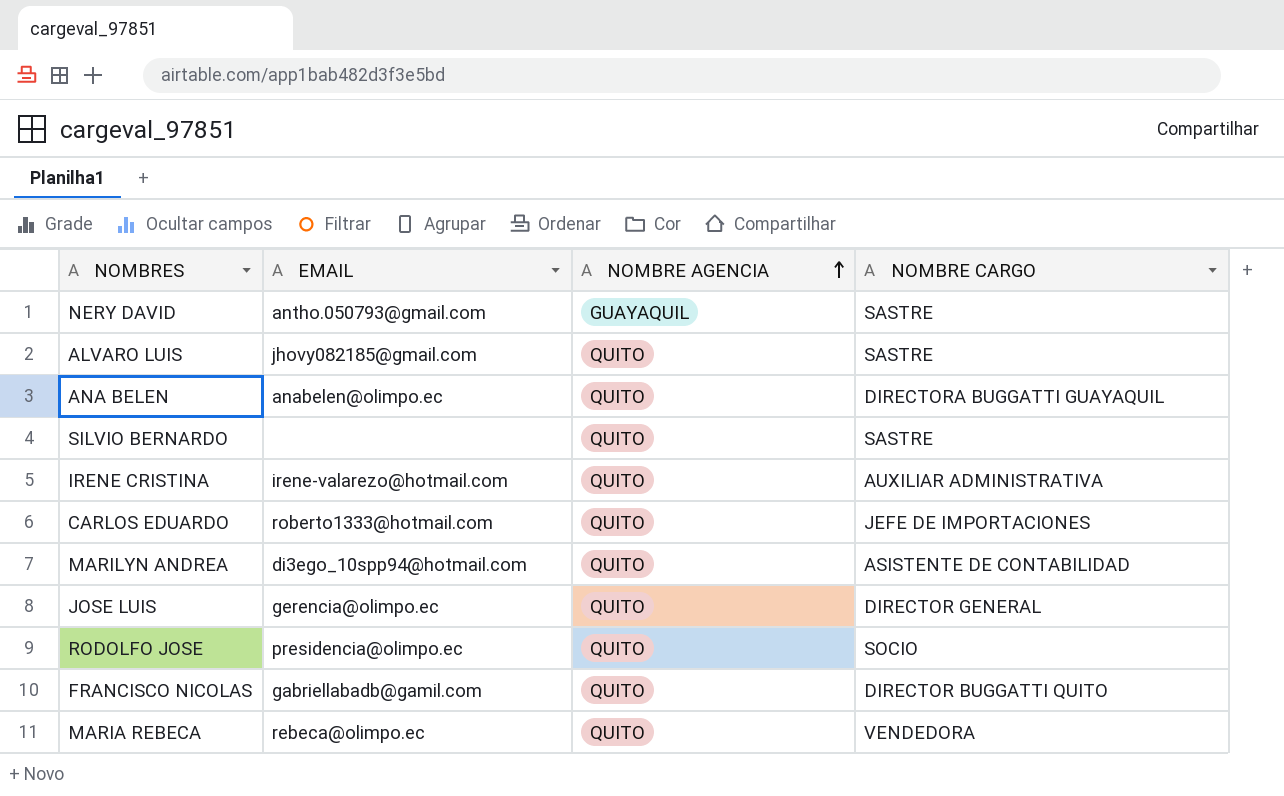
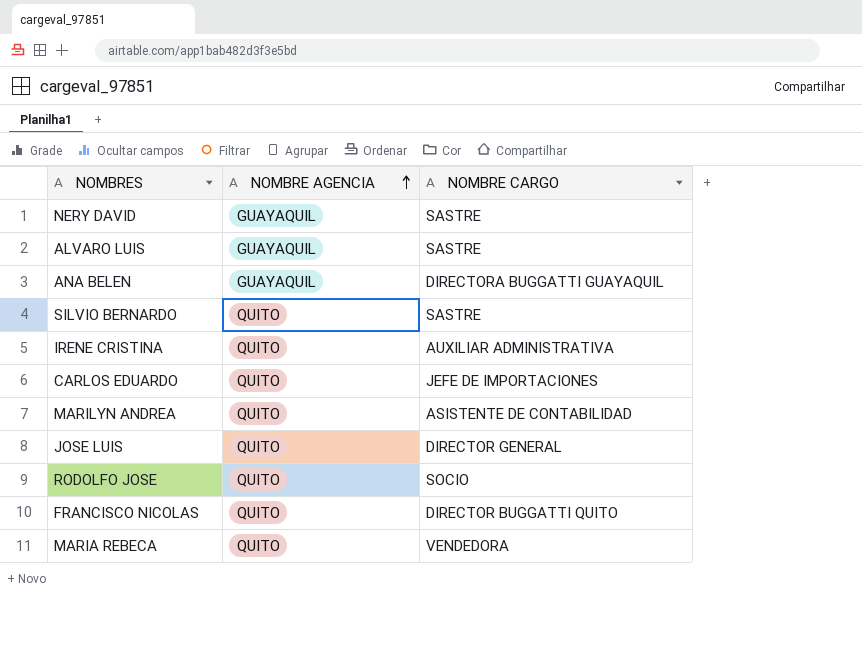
column EMAIL | position: 2 -> none
ALVARO LUIS | NOMBRE AGENCIA: QUITO -> GUAYAQUIL
ANA BELEN | NOMBRE AGENCIA: QUITO -> GUAYAQUIL

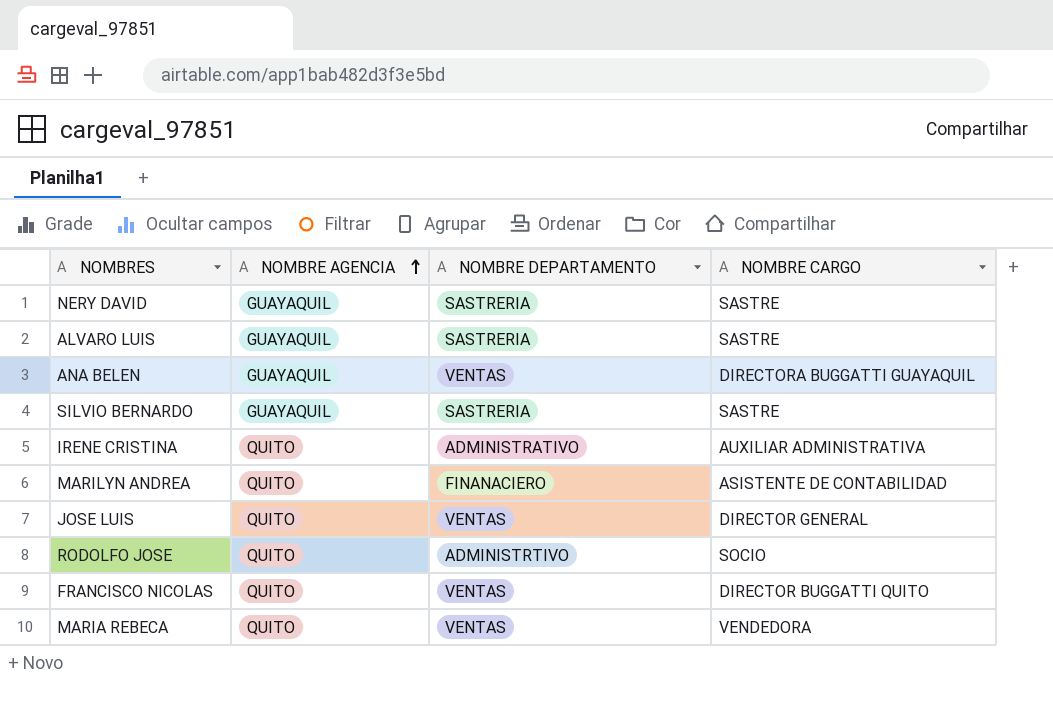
column NOMBRE DEPARTAMENTO | position: none -> 3
row CARLOS EDUARDO: QUITO | JEFE DE IMPORTACIONES -> none
SILVIO BERNARDO | NOMBRE AGENCIA: QUITO -> GUAYAQUIL

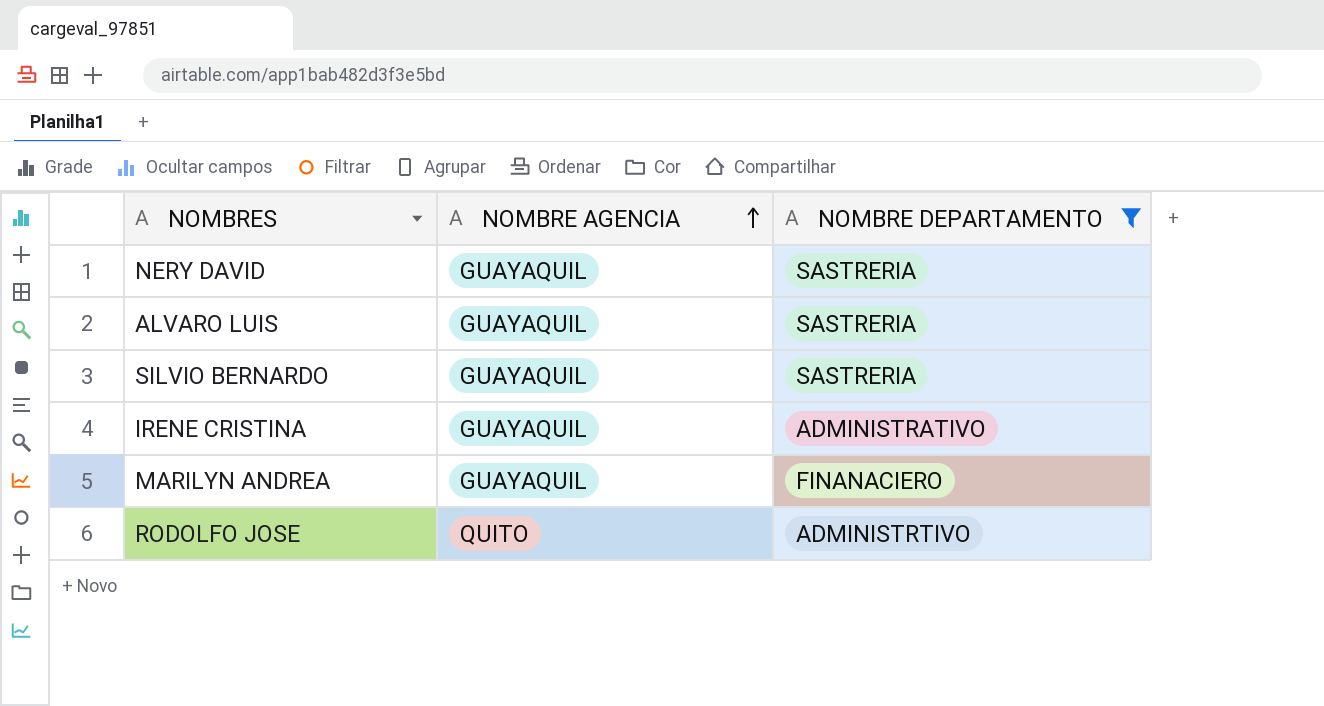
filter: none -> NOMBRE DEPARTAMENTO != VENTAS
column NOMBRE CARGO | position: 4 -> none
IRENE CRISTINA | NOMBRE AGENCIA: QUITO -> GUAYAQUIL
MARILYN ANDREA | NOMBRE AGENCIA: QUITO -> GUAYAQUIL

